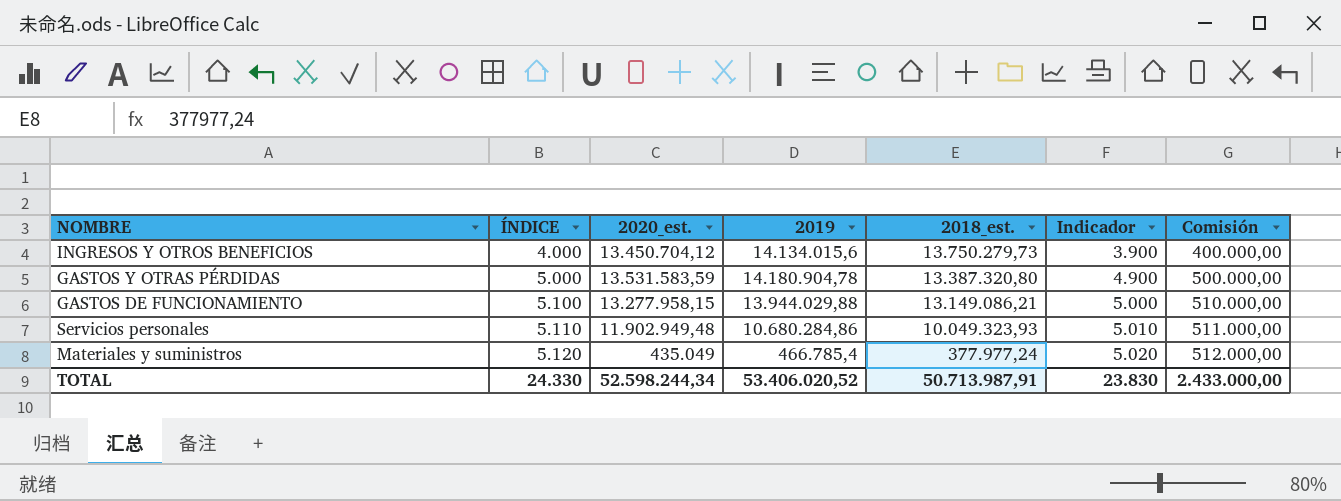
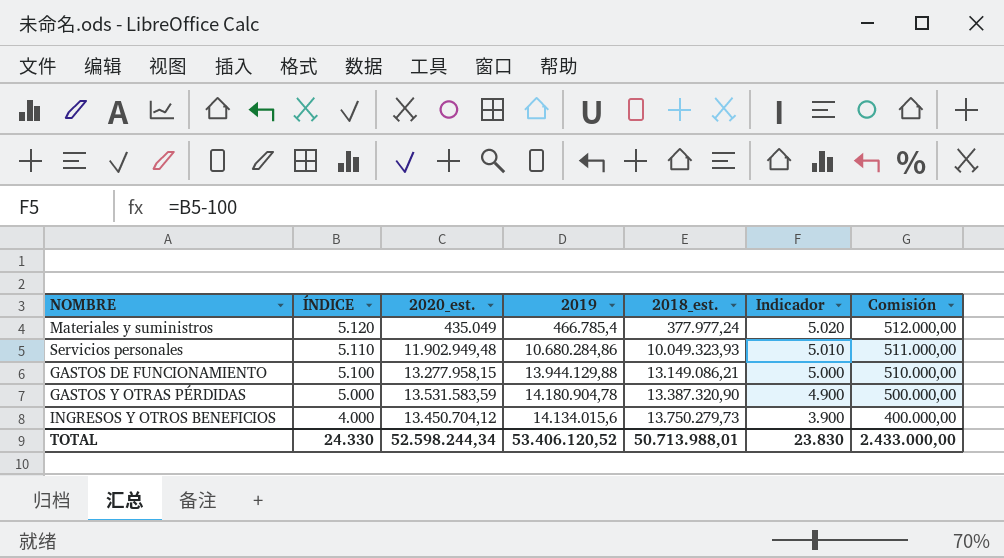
row order: ÍNDICE ascending -> ÍNDICE descending
GASTOS DE FUNCIONAMIENTO | 2019: 13.944.029,88 -> 13.944.129,88
GASTOS Y OTRAS PÉRDIDAS | 2018_est.: 13.387.320,80 -> 13.387.320,90
TOTAL | 2019: 53.406.020,52 -> 53.406.120,52
TOTAL | 2018_est.: 50.713.987,91 -> 50.713.988,01

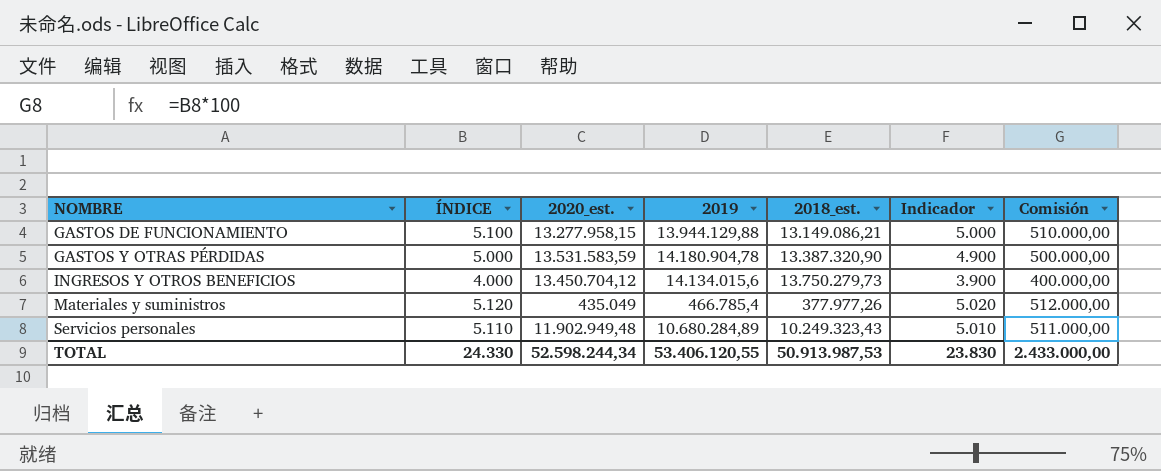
row order: ÍNDICE descending -> NOMBRE ascending
Materiales y suministros | 2018_est.: 377.977,24 -> 377.977,26
Servicios personales | 2019: 10.680.284,86 -> 10.680.284,89
Servicios personales | 2018_est.: 10.049.323,93 -> 10.249.323,43
TOTAL | 2019: 53.406.120,52 -> 53.406.120,55
TOTAL | 2018_est.: 50.713.988,01 -> 50.913.987,53

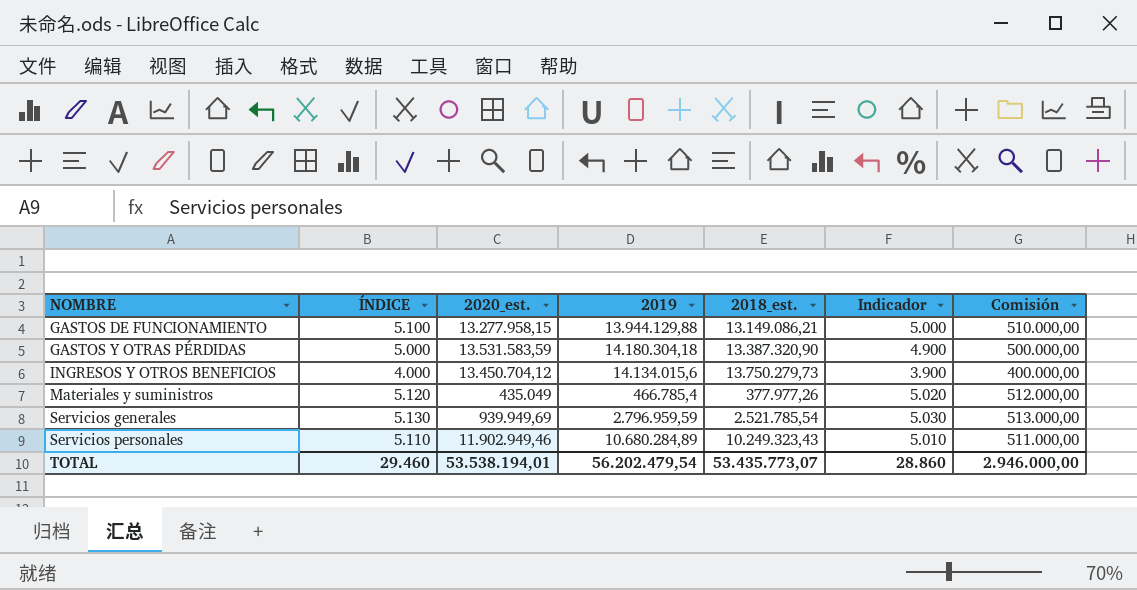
GASTOS Y OTRAS PÉRDIDAS | 2019: 14.180.904,78 -> 14.180.304,18
row Servicios generales: none -> 5.130 | 939.949,69 | 2.796.959,59 | 2.521.785,54 | 5.030 | 513.000,00
Servicios personales | 2020_est.: 11.902.949,48 -> 11.902.949,46
TOTAL | ÍNDICE: 24.330 -> 29.460
TOTAL | 2020_est.: 52.598.244,34 -> 53.538.194,01
TOTAL | 2019: 53.406.120,55 -> 56.202.479,54
TOTAL | 2018_est.: 50.913.987,53 -> 53.435.773,07
TOTAL | Indicador: 23.830 -> 28.860
TOTAL | Comisión: 2.433.000,00 -> 2.946.000,00

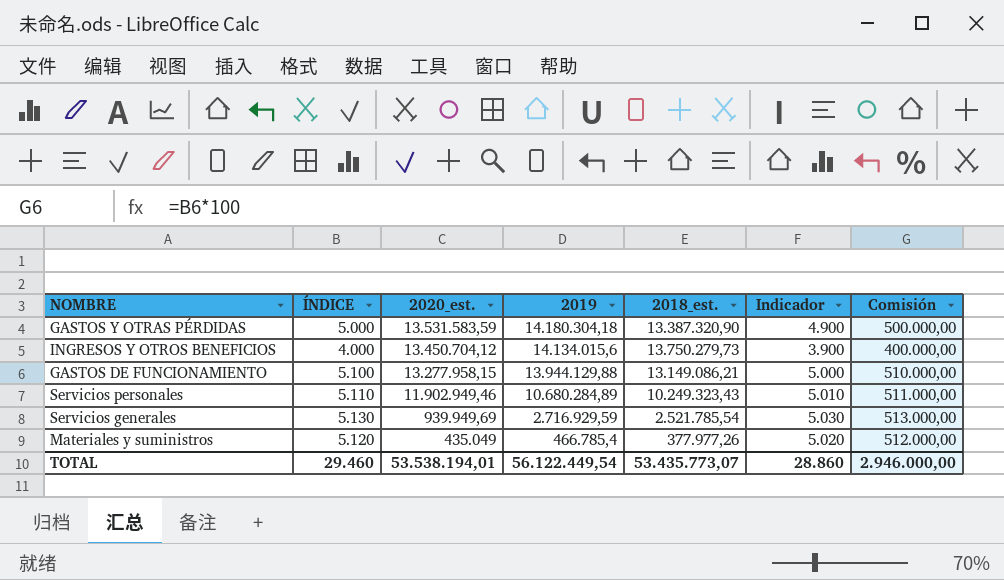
row order: NOMBRE ascending -> 2020_est. descending
Servicios generales | 2019: 2.796.959,59 -> 2.716.929,59
TOTAL | 2019: 56.202.479,54 -> 56.122.449,54

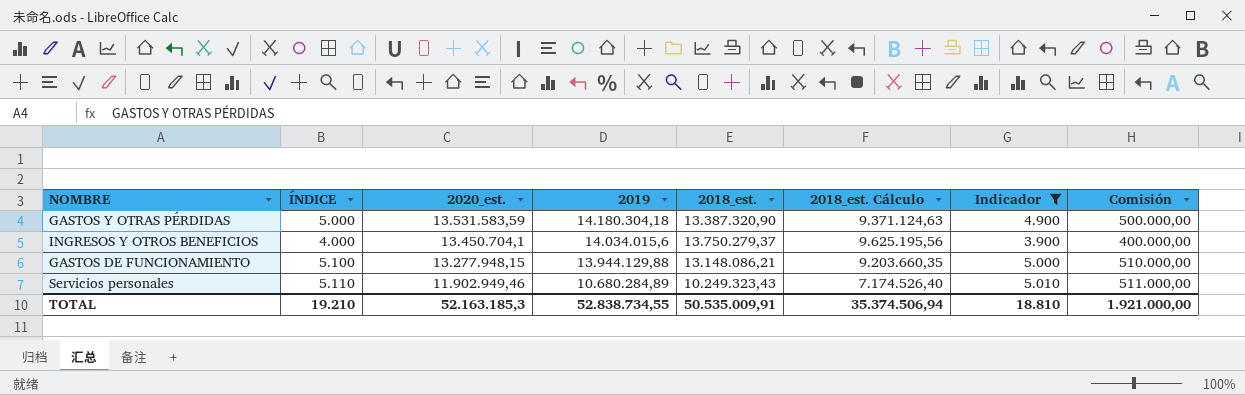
filter: none -> Indicador <= 5.010
column 2018_est. Cálculo | formula: none -> [2018_est.] * 0,7
INGRESOS Y OTROS BENEFICIOS | 2020_est.: 13.450.704,12 -> 13.450.704,1
INGRESOS Y OTROS BENEFICIOS | 2019: 14.134.015,6 -> 14.034.015,6
INGRESOS Y OTROS BENEFICIOS | 2018_est.: 13.750.279,73 -> 13.750.279,37
GASTOS DE FUNCIONAMIENTO | 2020_est.: 13.277.958,15 -> 13.277.948,15
GASTOS DE FUNCIONAMIENTO | 2018_est.: 13.149.086,21 -> 13.148.086,21
TOTAL | ÍNDICE: 29.460 -> 19.210
TOTAL | 2020_est.: 53.538.194,01 -> 52.163.185,3
TOTAL | 2019: 56.122.449,54 -> 52.838.734,55
TOTAL | 2018_est.: 53.435.773,07 -> 50.535.009,91
TOTAL | Indicador: 28.860 -> 18.810
TOTAL | Comisión: 2.946.000,00 -> 1.921.000,00

